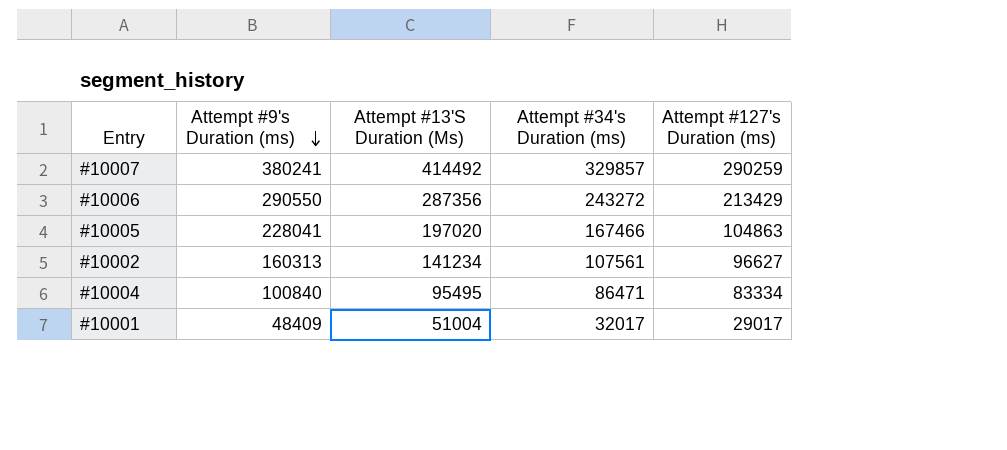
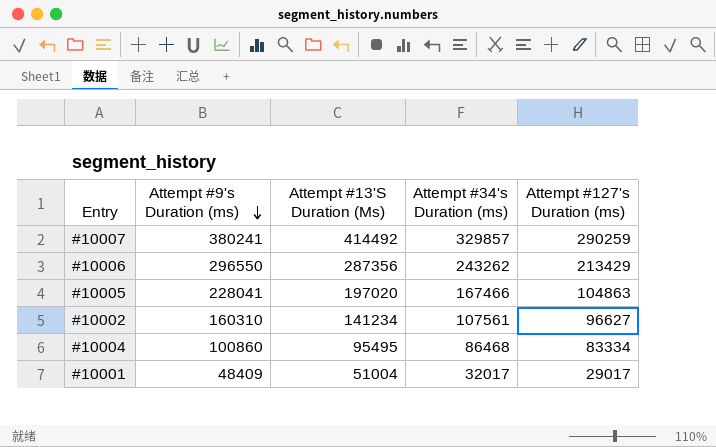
#10006 | Attempt #9's Duration (ms): 290550 -> 296550
#10006 | Attempt #34's Duration (ms): 243272 -> 243262
#10002 | Attempt #9's Duration (ms): 160313 -> 160310
#10004 | Attempt #9's Duration (ms): 100840 -> 100860
#10004 | Attempt #34's Duration (ms): 86471 -> 86468

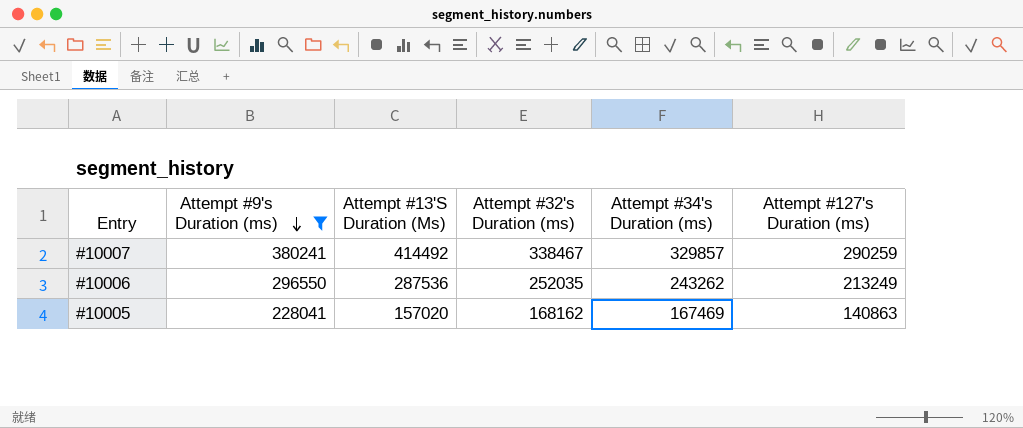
filter: none -> Attempt #9's Duration (ms) >= 228041
column Attempt #32's Duration (ms) | position: none -> 4
#10006 | Attempt #13'S Duration (Ms): 287356 -> 287536
#10006 | Attempt #127's Duration (ms): 213429 -> 213249
#10005 | Attempt #13'S Duration (Ms): 197020 -> 157020
#10005 | Attempt #34's Duration (ms): 167466 -> 167469
#10005 | Attempt #127's Duration (ms): 104863 -> 140863

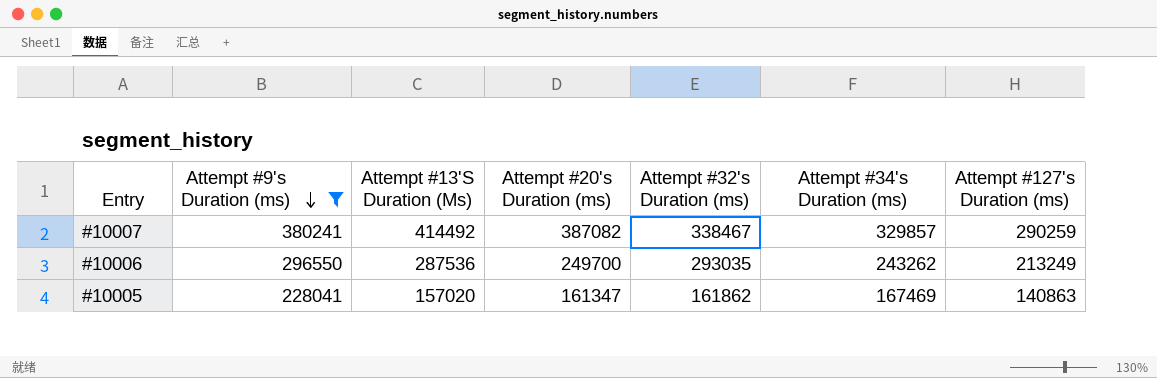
column Attempt #20's Duration (ms) | position: none -> 4
#10006 | Attempt #32's Duration (ms): 252035 -> 293035
#10005 | Attempt #32's Duration (ms): 168162 -> 161862

